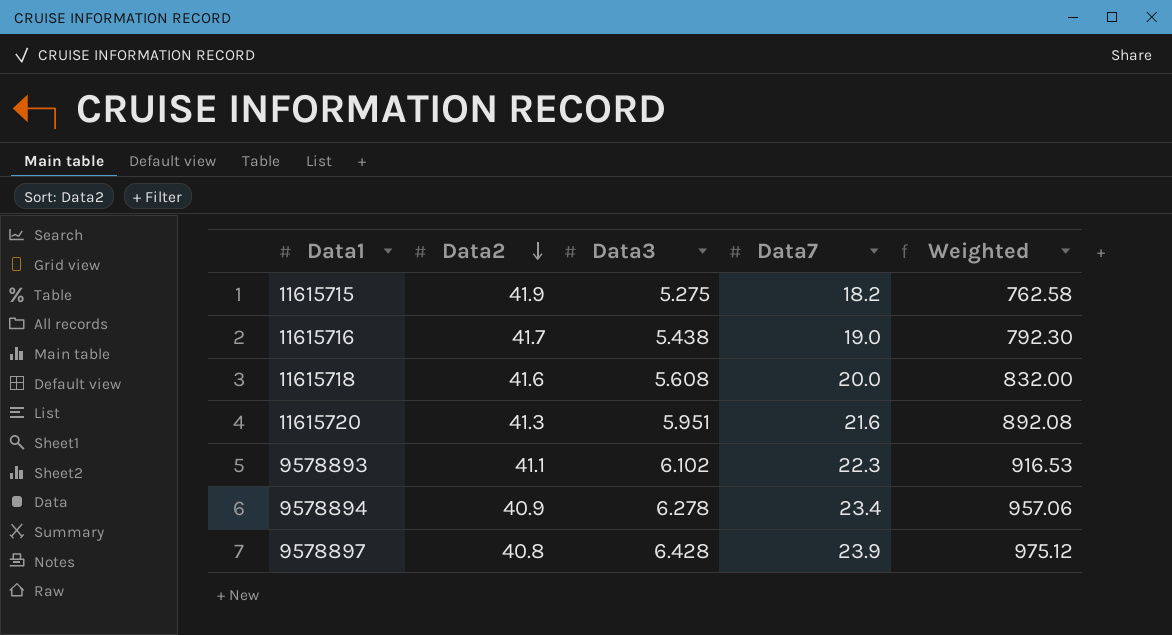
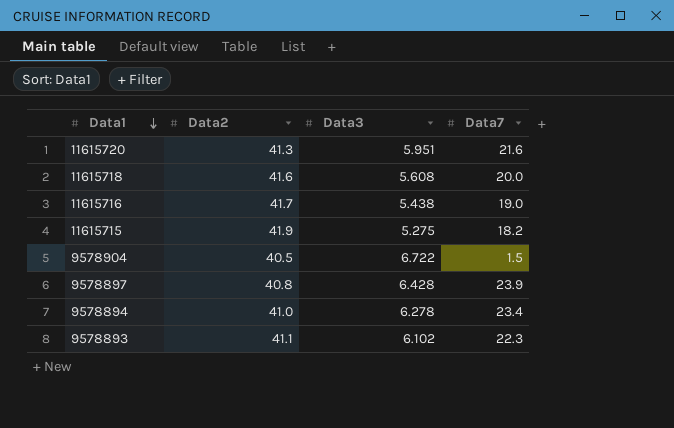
row order: Data2 descending -> Data1 descending
column Weighted | formula: [Data2] * [Data7] -> none
row 9578904: none -> 40.5 | 6.722 | 1.5
9578894 | Data2: 40.9 -> 41.0

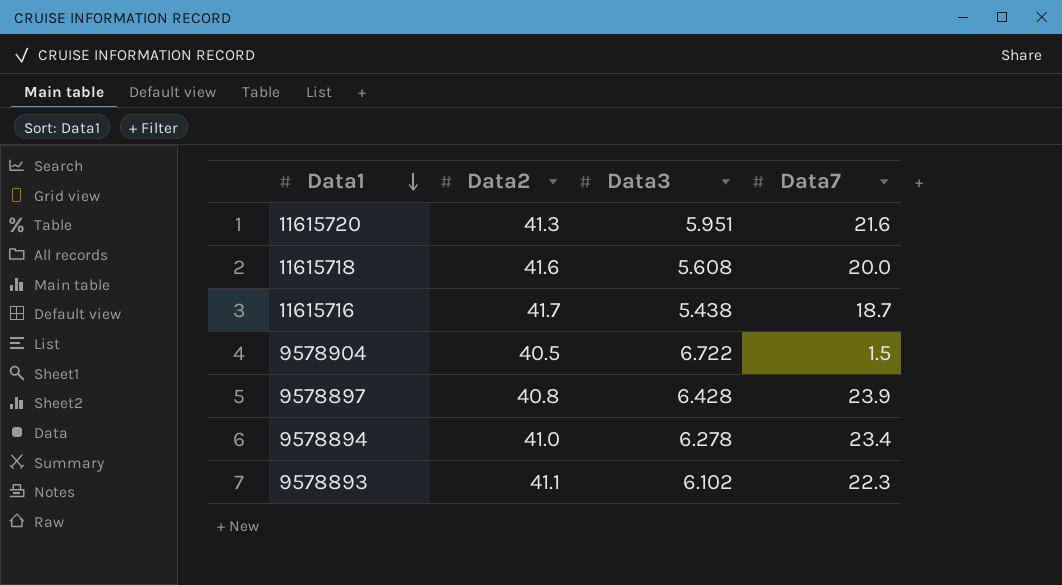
row 11615715: 41.9 | 5.275 | 18.2 -> none
11615716 | Data7: 19.0 -> 18.7

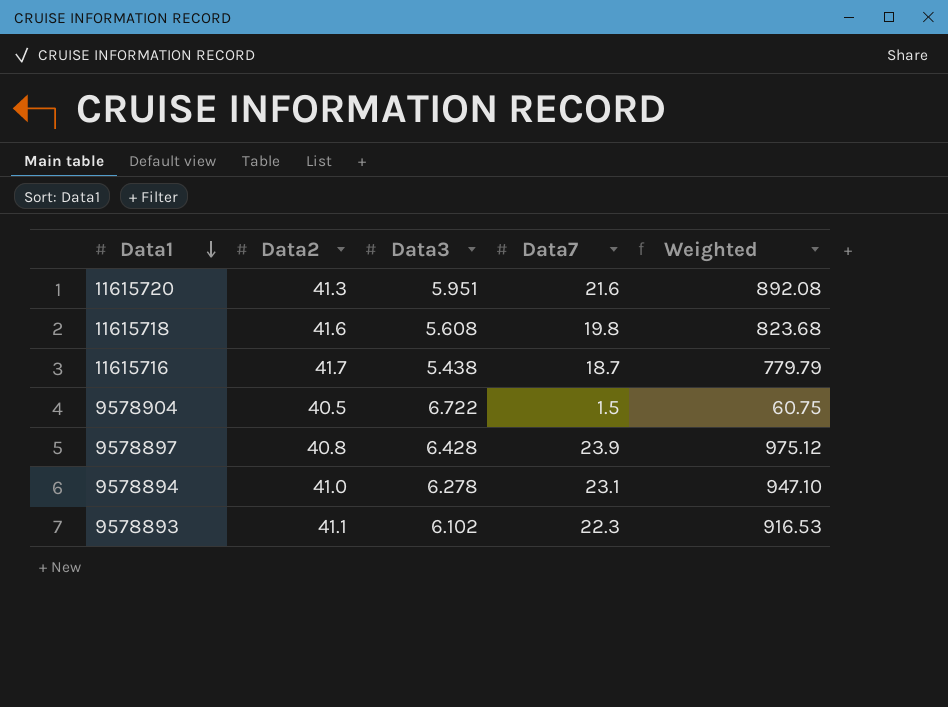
column Weighted | formula: none -> [Data2] * [Data7]
11615718 | Data7: 20.0 -> 19.8
9578894 | Data7: 23.4 -> 23.1

